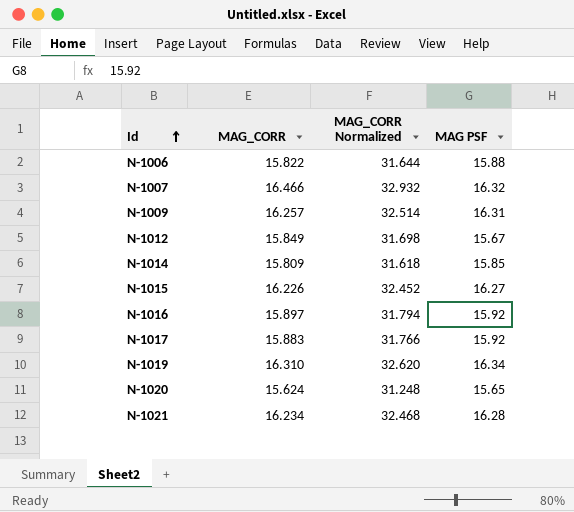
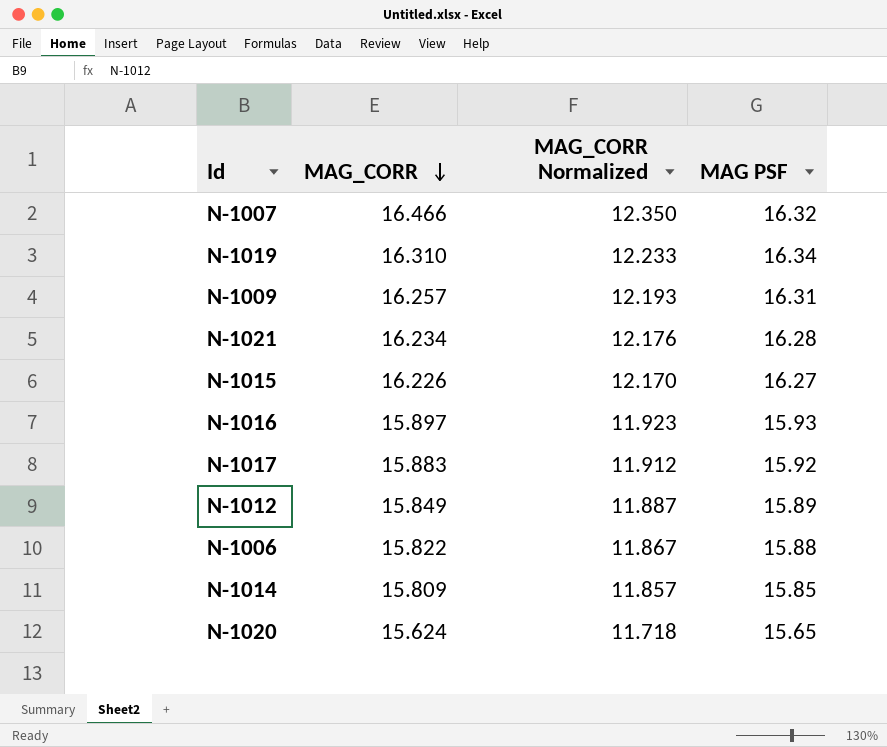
row order: Id ascending -> MAG_CORR descending
column MAG_CORR Normalized | formula: [MAG_CORR] * 2 -> [MAG_CORR] * 0.75
N-1016 | MAG PSF: 15.92 -> 15.93
N-1012 | MAG PSF: 15.67 -> 15.89

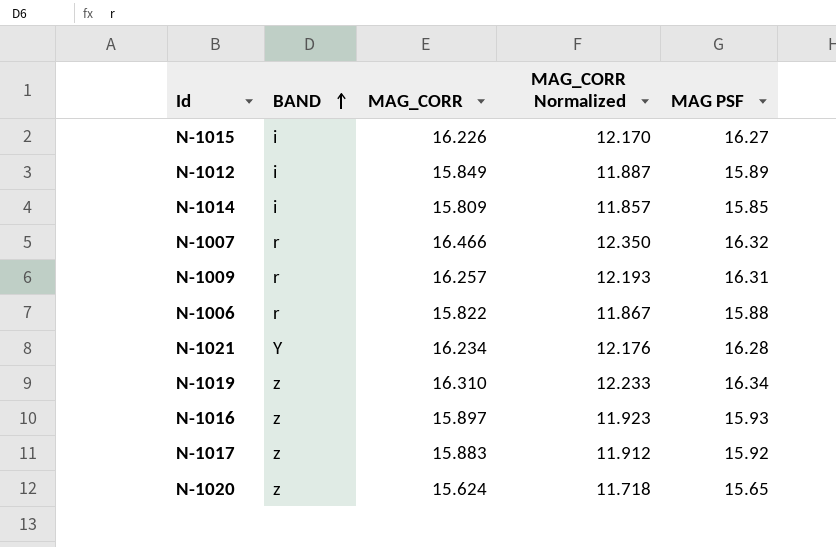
row order: MAG_CORR descending -> BAND ascending
column BAND | position: none -> 2

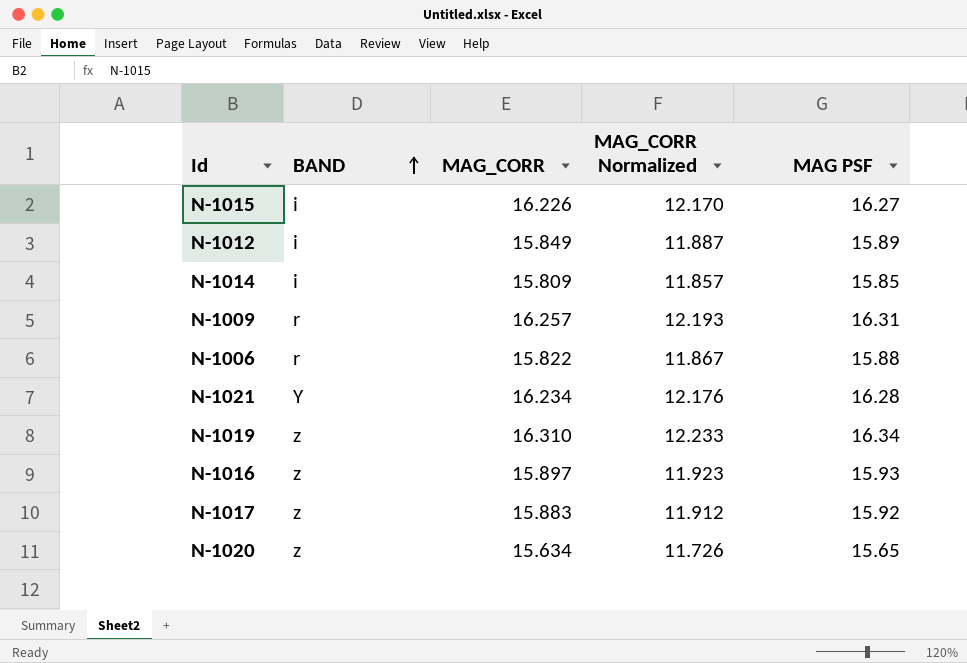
row N-1007: r | 16.466 | 12.350 | 16.32 -> none
N-1020 | MAG_CORR: 15.624 -> 15.634
N-1020 | MAG_CORR Normalized: 11.718 -> 11.726

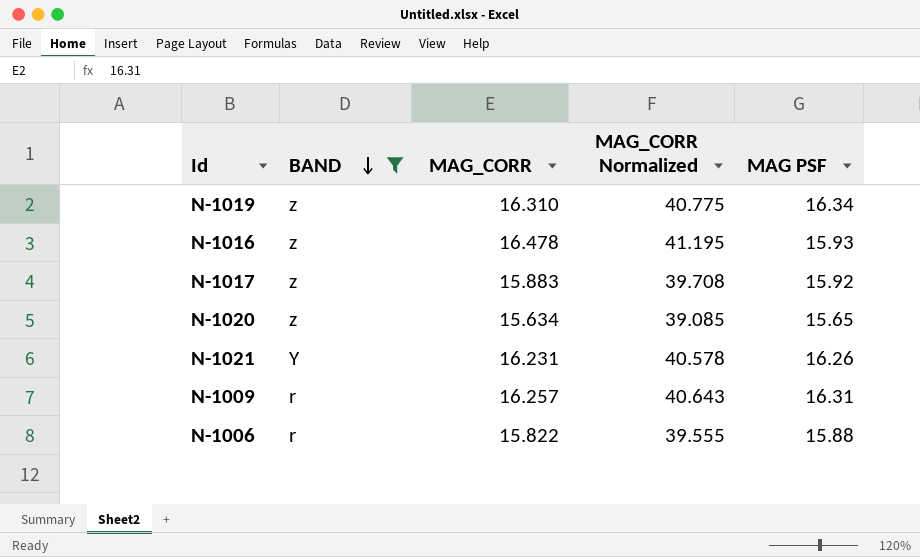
filter: none -> BAND != i
row order: BAND ascending -> BAND descending
column MAG_CORR Normalized | formula: [MAG_CORR] * 0.75 -> [MAG_CORR] * 2.5
N-1016 | MAG_CORR: 15.897 -> 16.478
N-1021 | MAG_CORR: 16.234 -> 16.231
N-1021 | MAG PSF: 16.28 -> 16.26

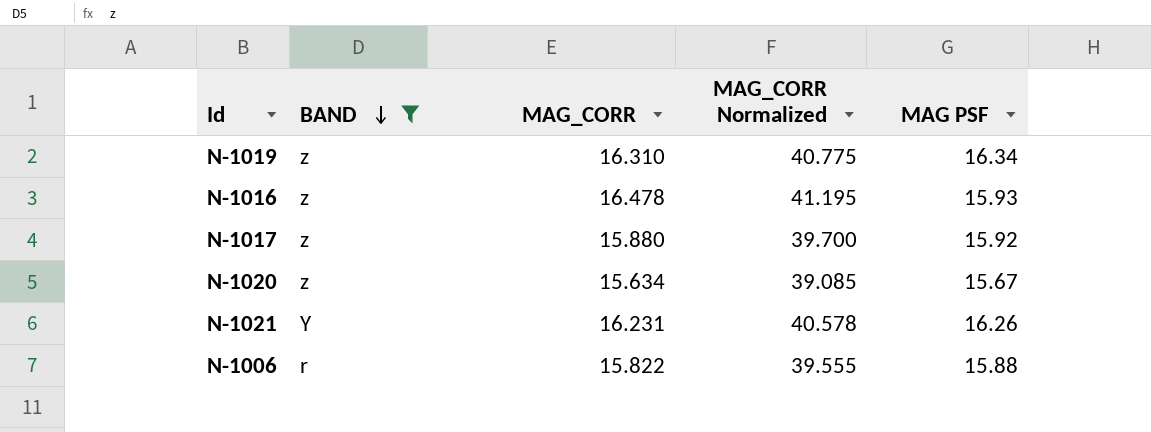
row N-1009: r | 16.257 | 40.643 | 16.31 -> none
N-1017 | MAG_CORR: 15.883 -> 15.880
N-1017 | MAG_CORR Normalized: 39.708 -> 39.700
N-1020 | MAG PSF: 15.65 -> 15.67

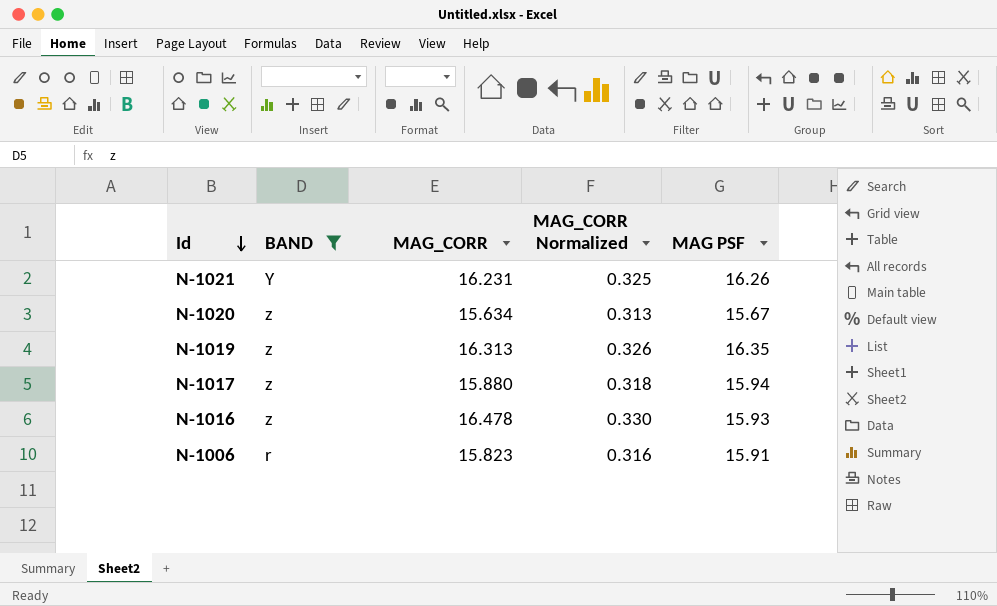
row order: BAND descending -> Id descending
column MAG_CORR Normalized | formula: [MAG_CORR] * 2.5 -> [MAG_CORR] * 0.02
N-1019 | MAG_CORR: 16.310 -> 16.313
N-1019 | MAG PSF: 16.34 -> 16.35
N-1017 | MAG PSF: 15.92 -> 15.94
N-1006 | MAG_CORR: 15.822 -> 15.823
N-1006 | MAG PSF: 15.88 -> 15.91

